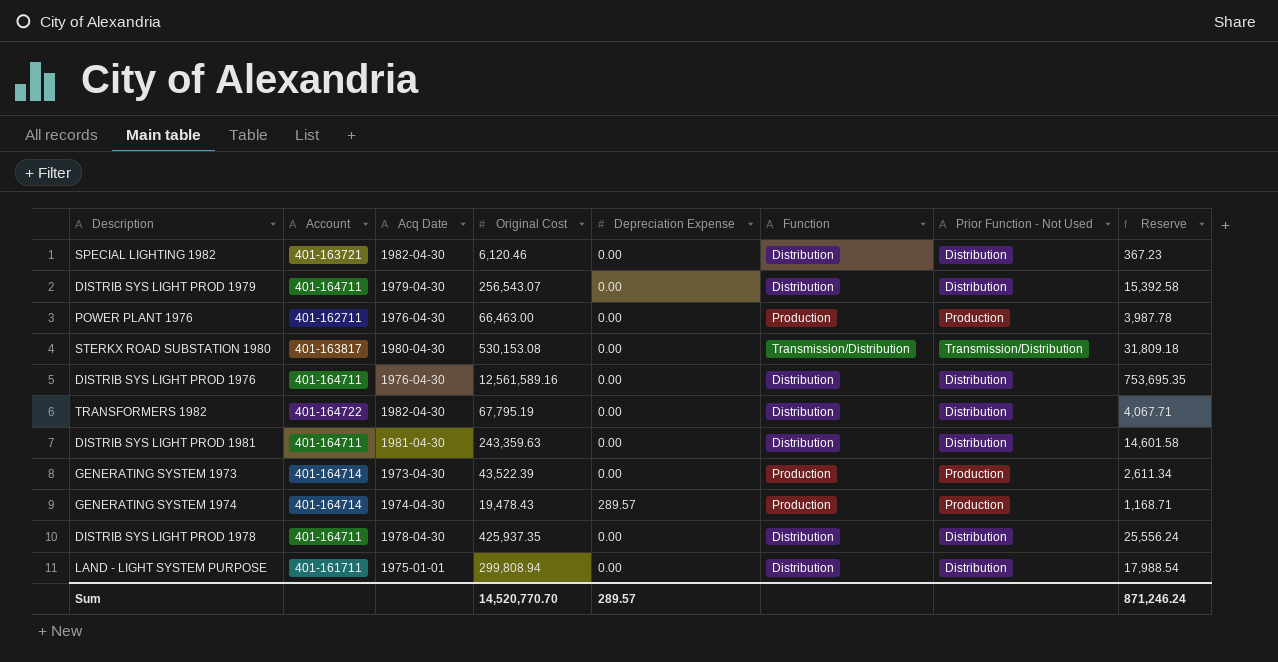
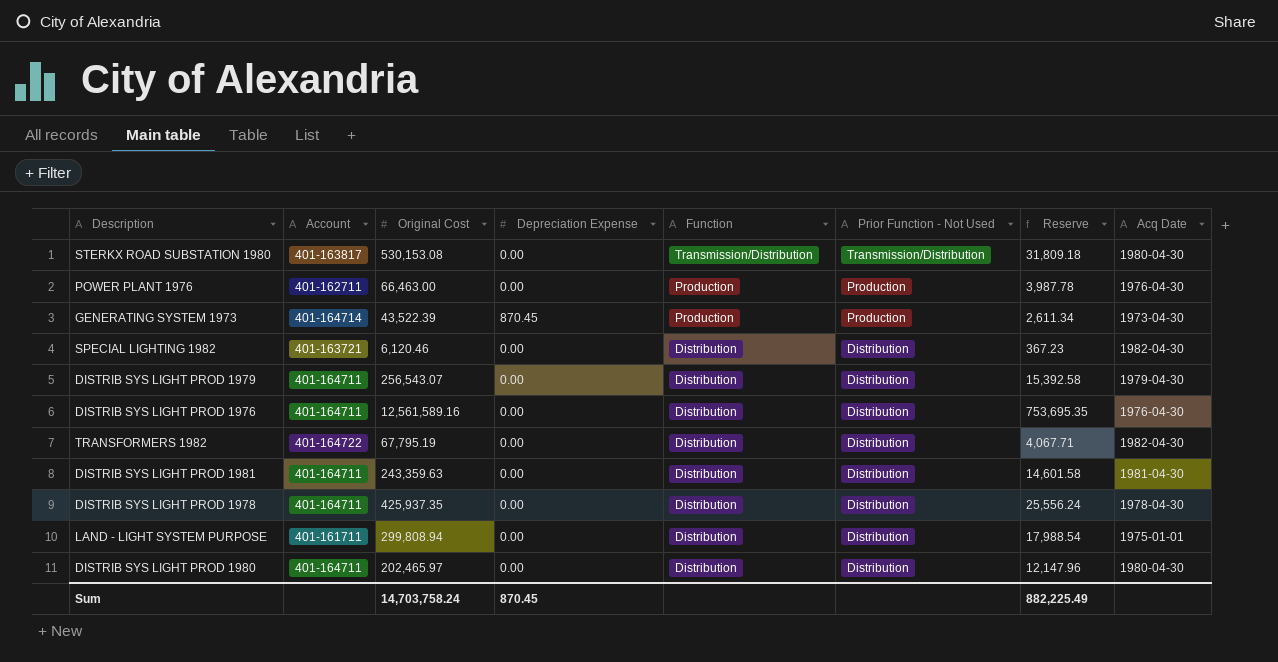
row order: none -> Function descending
column Acq Date | position: 3 -> 8
row GENERATING SYSTEM 1974: 401-164714 | 1974-04-30 | 19,478.43 | 289.57 | Production | Production | 1,168.71 -> none
GENERATING SYSTEM 1973 | Depreciation Expense: 0.00 -> 870.45
row DISTRIB SYS LIGHT PROD 1980: none -> 401-164711 | 202,465.97 | 0.00 | Distribution | Distribution | 12,147.96 | 1980-04-30
Sum | Original Cost: 14,520,770.70 -> 14,703,758.24
Sum | Depreciation Expense: 289.57 -> 870.45
Sum | Reserve: 871,246.24 -> 882,225.49

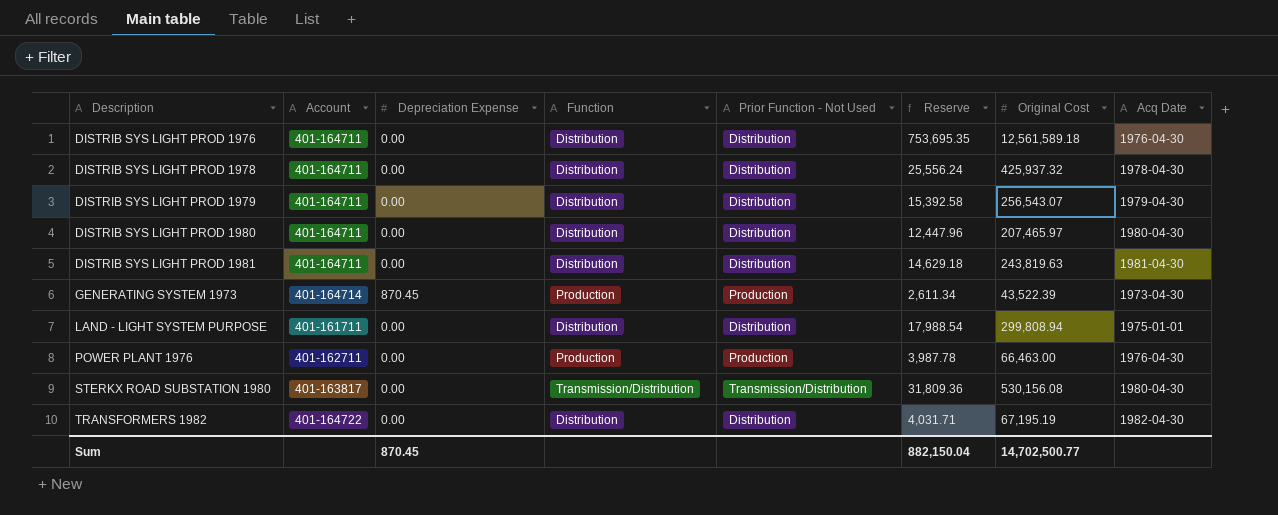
row order: Function descending -> Description ascending
column Original Cost | position: 3 -> 7
row SPECIAL LIGHTING 1982: 401-163721 | 6,120.46 | 0.00 | Distribution | Distribution | 367.23 | 1982-04-30 -> none
DISTRIB SYS LIGHT PROD 1976 | Original Cost: 12,561,589.16 -> 12,561,589.18
DISTRIB SYS LIGHT PROD 1978 | Original Cost: 425,937.35 -> 425,937.32
DISTRIB SYS LIGHT PROD 1980 | Reserve: 12,147.96 -> 12,447.96
DISTRIB SYS LIGHT PROD 1980 | Original Cost: 202,465.97 -> 207,465.97
DISTRIB SYS LIGHT PROD 1981 | Reserve: 14,601.58 -> 14,629.18
DISTRIB SYS LIGHT PROD 1981 | Original Cost: 243,359.63 -> 243,819.63
STERKX ROAD SUBSTATION 1980 | Reserve: 31,809.18 -> 31,809.36
STERKX ROAD SUBSTATION 1980 | Original Cost: 530,153.08 -> 530,156.08
TRANSFORMERS 1982 | Reserve: 4,067.71 -> 4,031.71
TRANSFORMERS 1982 | Original Cost: 67,795.19 -> 67,195.19
Sum | Reserve: 882,225.49 -> 882,150.04
Sum | Original Cost: 14,703,758.24 -> 14,702,500.77

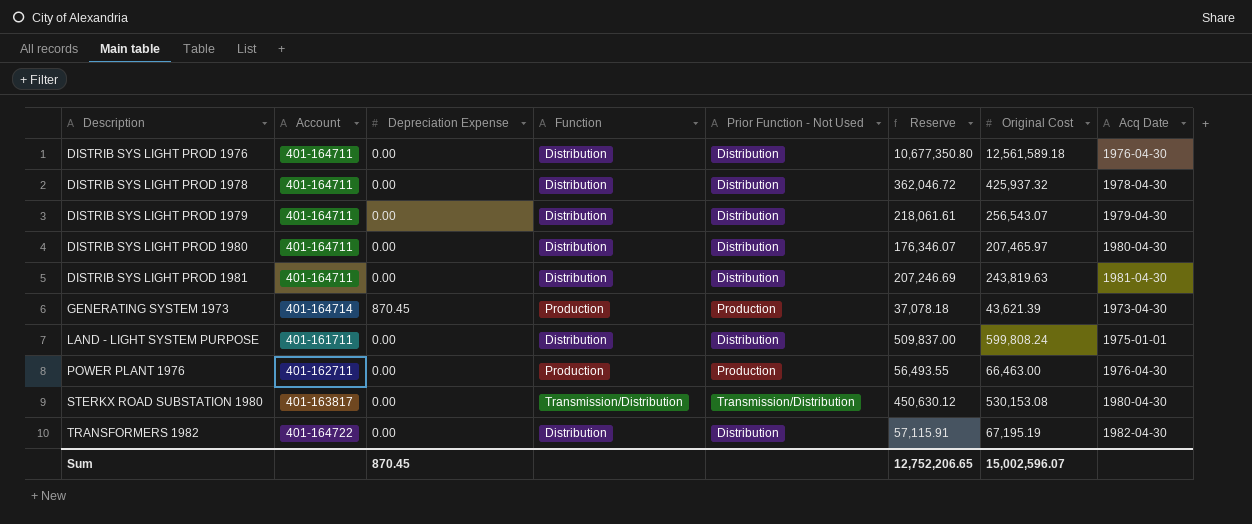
column Reserve | formula: [Original Cost] * 0.06 -> [Original Cost] * 0.85
GENERATING SYSTEM 1973 | Original Cost: 43,522.39 -> 43,621.39
LAND - LIGHT SYSTEM PURPOSE | Original Cost: 299,808.94 -> 599,808.24
STERKX ROAD SUBSTATION 1980 | Original Cost: 530,156.08 -> 530,153.08
Sum | Reserve: 882,150.04 -> 12,752,206.65
Sum | Original Cost: 14,702,500.77 -> 15,002,596.07

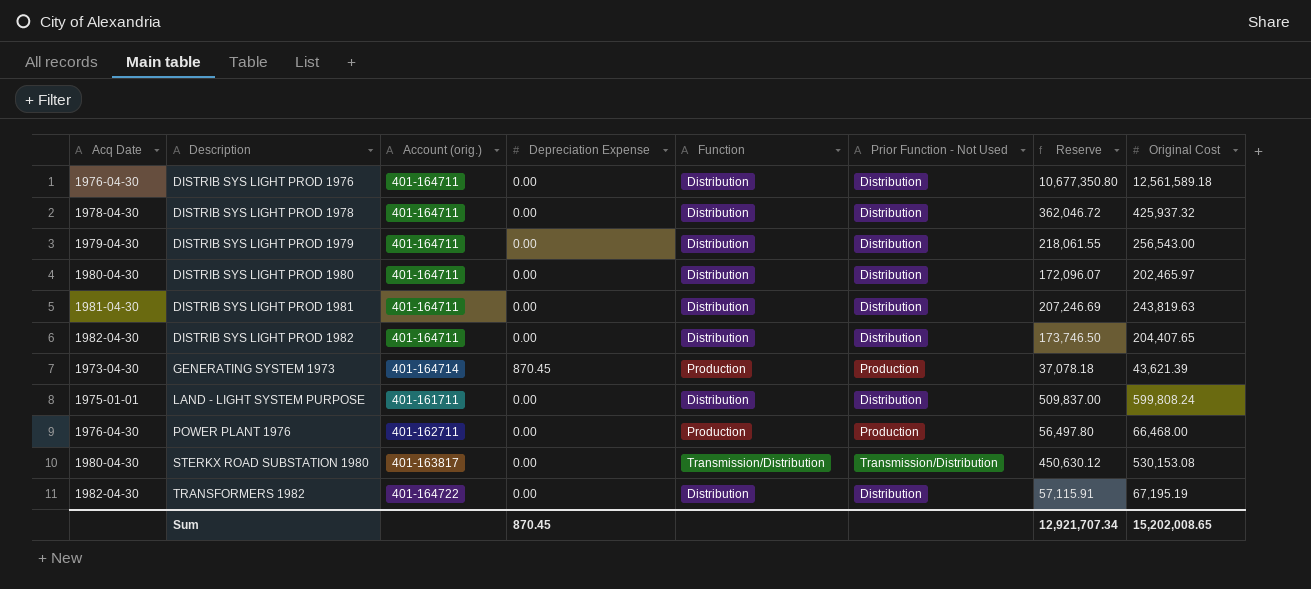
column Acq Date | position: 8 -> 1
column name: Account -> Account (orig.)
DISTRIB SYS LIGHT PROD 1979 | Reserve: 218,061.61 -> 218,061.55
DISTRIB SYS LIGHT PROD 1979 | Original Cost: 256,543.07 -> 256,543.00
DISTRIB SYS LIGHT PROD 1980 | Reserve: 176,346.07 -> 172,096.07
DISTRIB SYS LIGHT PROD 1980 | Original Cost: 207,465.97 -> 202,465.97
row DISTRIB SYS LIGHT PROD 1982: none -> 1982-04-30 | 401-164711 | 0.00 | Distribution | Distribution | 173,746.50 | 204,407.65
POWER PLANT 1976 | Reserve: 56,493.55 -> 56,497.80
POWER PLANT 1976 | Original Cost: 66,463.00 -> 66,468.00
Sum | Reserve: 12,752,206.65 -> 12,921,707.34
Sum | Original Cost: 15,002,596.07 -> 15,202,008.65

